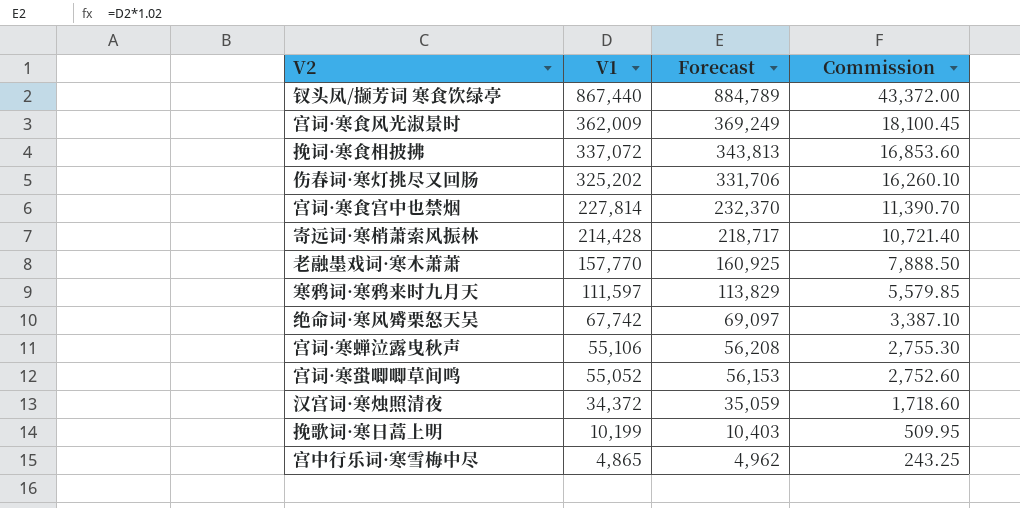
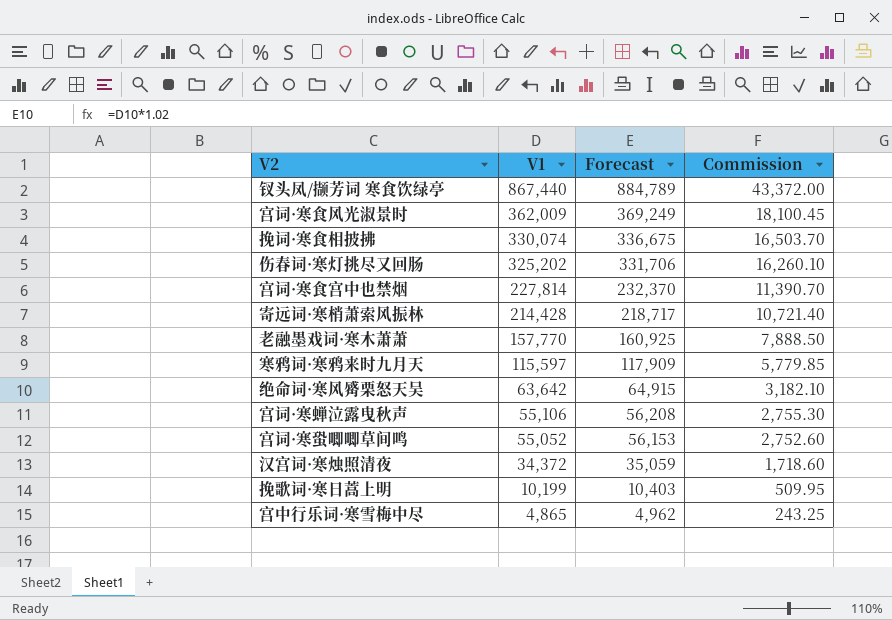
挽词·寒食相披拂 | V1: 337,072 -> 330,074
挽词·寒食相披拂 | Forecast: 343,813 -> 336,675
挽词·寒食相披拂 | Commission: 16,853.60 -> 16,503.70
寒鸦词·寒鸦来时九月天 | V1: 111,597 -> 115,597
寒鸦词·寒鸦来时九月天 | Forecast: 113,829 -> 117,909
寒鸦词·寒鸦来时九月天 | Commission: 5,579.85 -> 5,779.85
绝命词·寒风觱栗怒天吴 | V1: 67,742 -> 63,642
绝命词·寒风觱栗怒天吴 | Forecast: 69,097 -> 64,915
绝命词·寒风觱栗怒天吴 | Commission: 3,387.10 -> 3,182.10

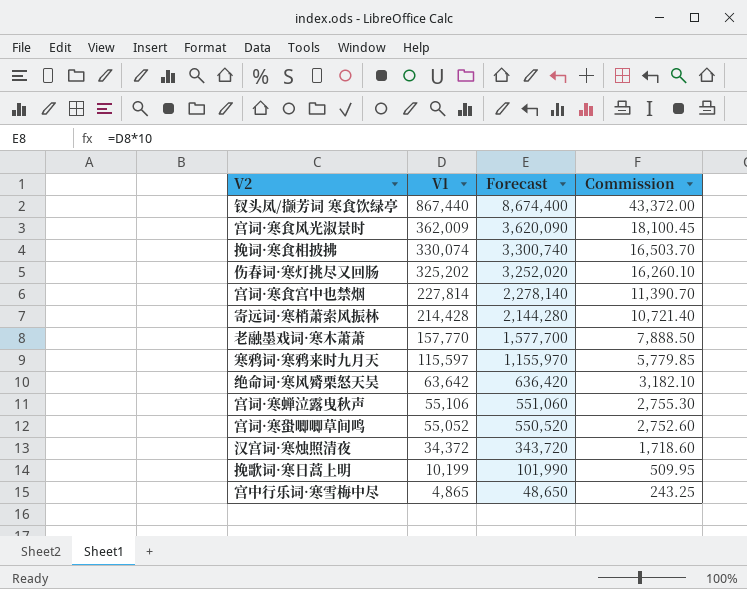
column Forecast | formula: [V1] * 1.02 -> [V1] * 10

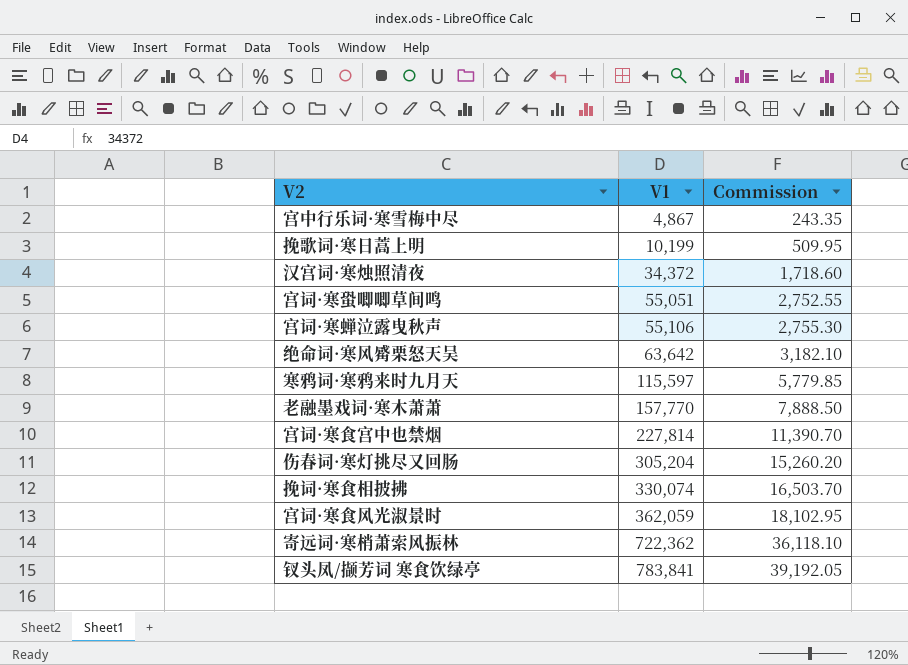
row order: V1 descending -> V1 ascending
column Forecast | formula: [V1] * 10 -> none
宫中行乐词·寒雪梅中尽 | V1: 4,865 -> 4,867
宫中行乐词·寒雪梅中尽 | Commission: 243.25 -> 243.35
宫词·寒蛩唧唧草间鸣 | V1: 55,052 -> 55,051
宫词·寒蛩唧唧草间鸣 | Commission: 2,752.60 -> 2,752.55
伤春词·寒灯挑尽又回肠 | V1: 325,202 -> 305,204
伤春词·寒灯挑尽又回肠 | Commission: 16,260.10 -> 15,260.20
宫词·寒食风光淑景时 | V1: 362,009 -> 362,059
宫词·寒食风光淑景时 | Commission: 18,100.45 -> 18,102.95
寄远词·寒梢萧索风振林 | V1: 214,428 -> 722,362
寄远词·寒梢萧索风振林 | Commission: 10,721.40 -> 36,118.10
钗头凤/撷芳词 寒食饮绿亭 | V1: 867,440 -> 783,841
钗头凤/撷芳词 寒食饮绿亭 | Commission: 43,372.00 -> 39,192.05

